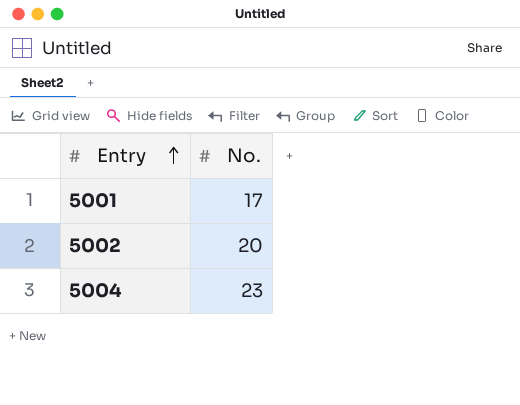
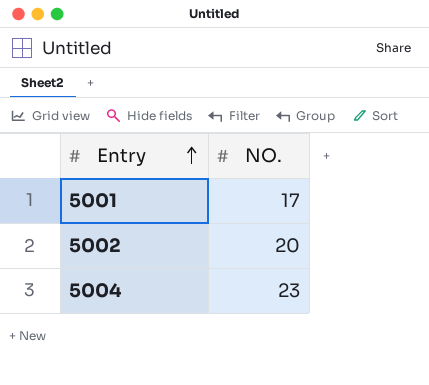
column name: No. -> NO.

